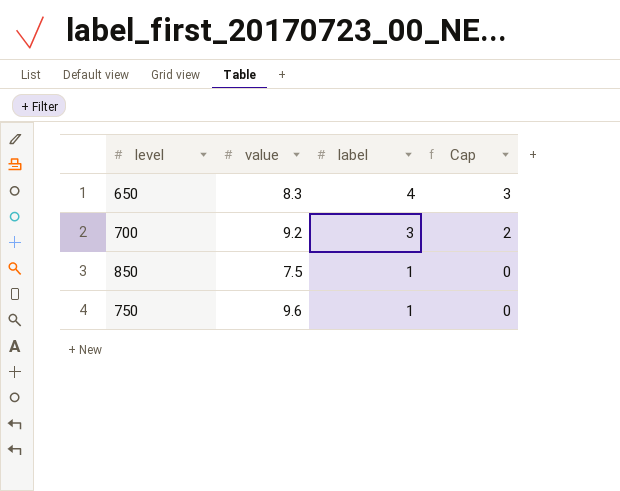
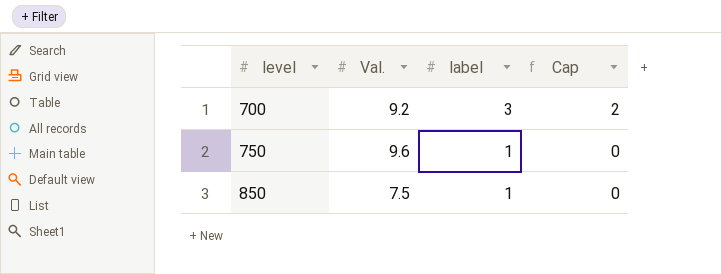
row order: label descending -> level ascending
column name: value -> Val.
row 650: 8.3 | 4 | 3 -> none

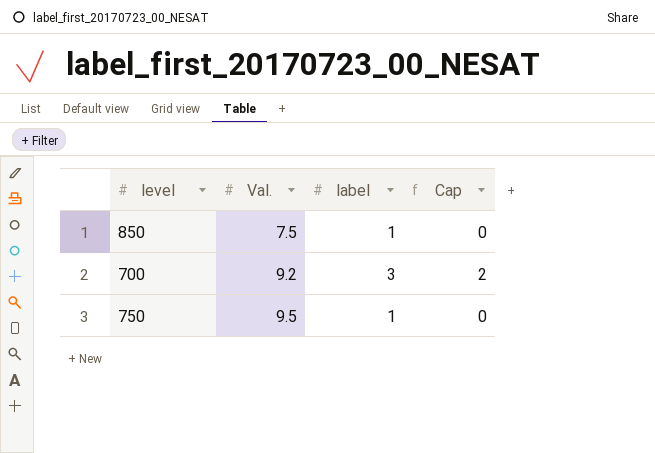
row order: level ascending -> Val. ascending
750 | Val.: 9.6 -> 9.5

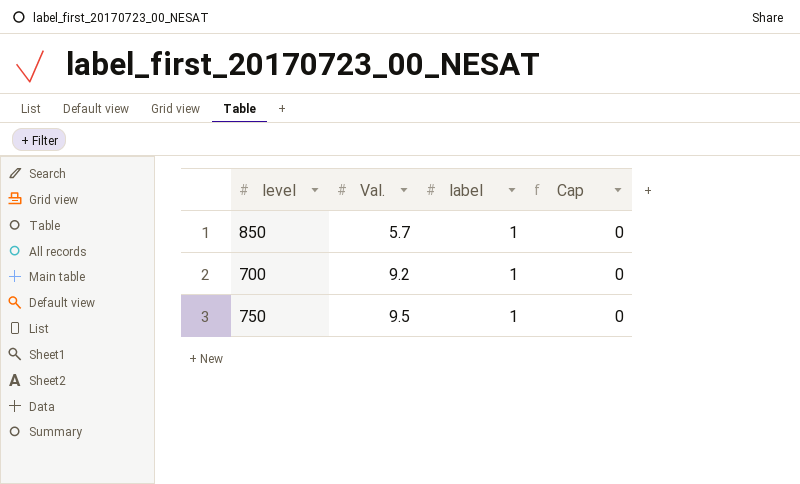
850 | Val.: 7.5 -> 5.7
700 | label: 3 -> 1
700 | Cap: 2 -> 0

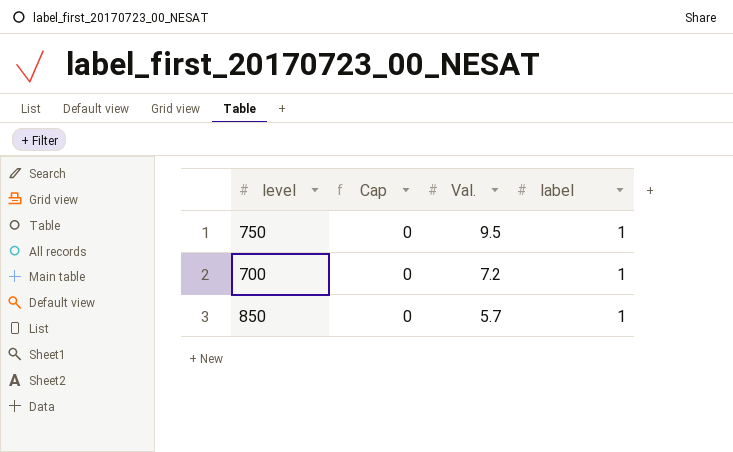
row order: Val. ascending -> Val. descending
column Cap | position: 4 -> 2
700 | Val.: 9.2 -> 7.2

